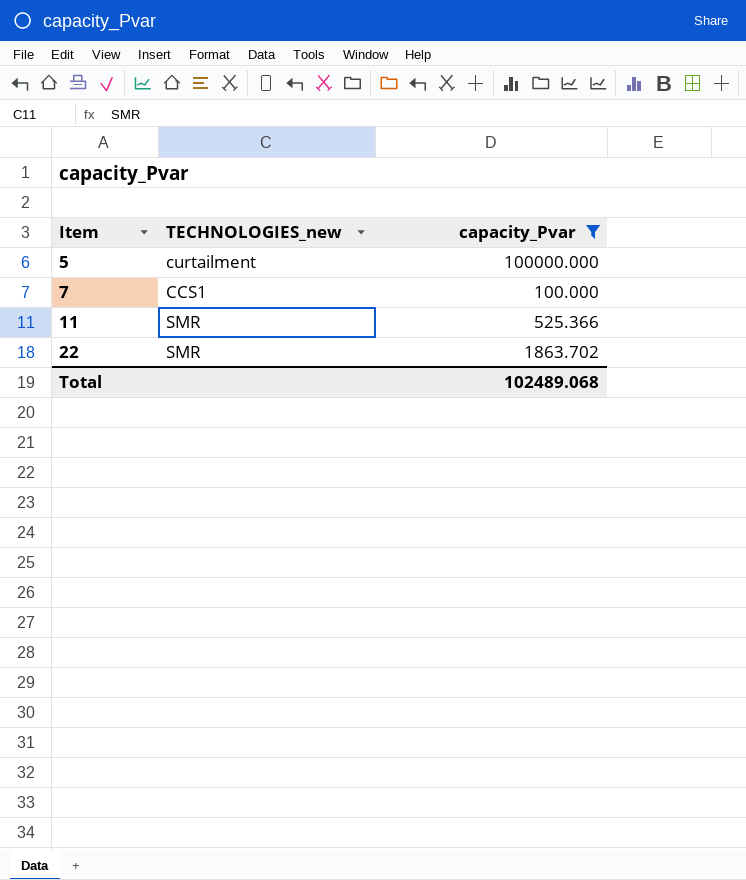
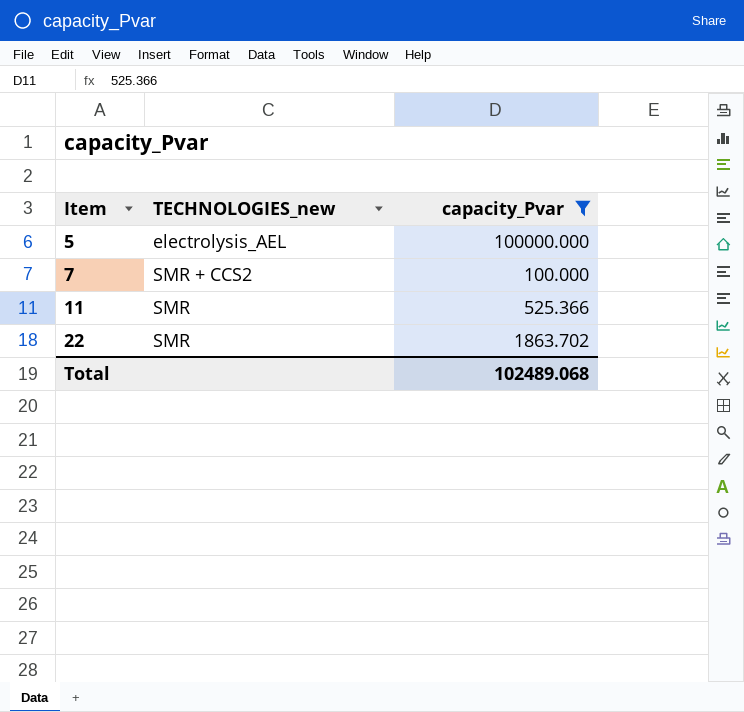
5 | TECHNOLOGIES_new: curtailment -> electrolysis_AEL
7 | TECHNOLOGIES_new: CCS1 -> SMR + CCS2

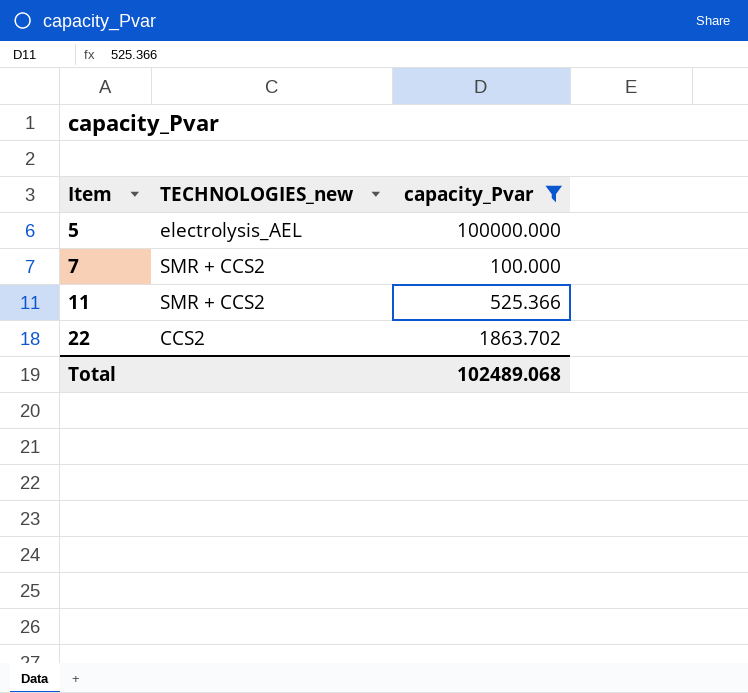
11 | TECHNOLOGIES_new: SMR -> SMR + CCS2
22 | TECHNOLOGIES_new: SMR -> CCS2

